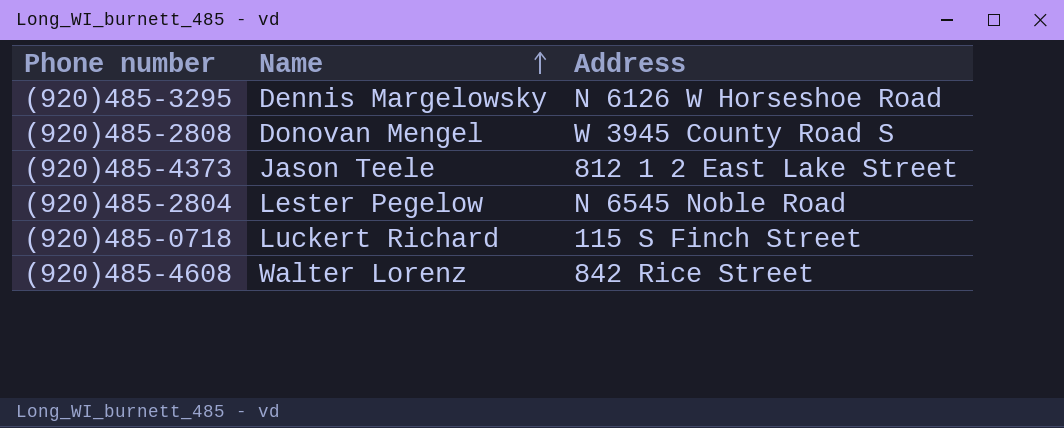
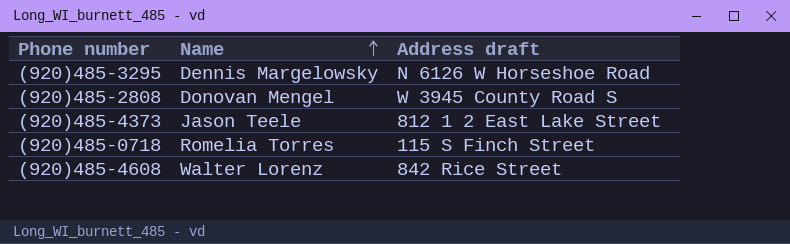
column name: Address -> Address draft
row (920)485-2804: Lester Pegelow | N 6545 Noble Road -> none
(920)485-0718 | Name: Luckert Richard -> Romelia Torres

